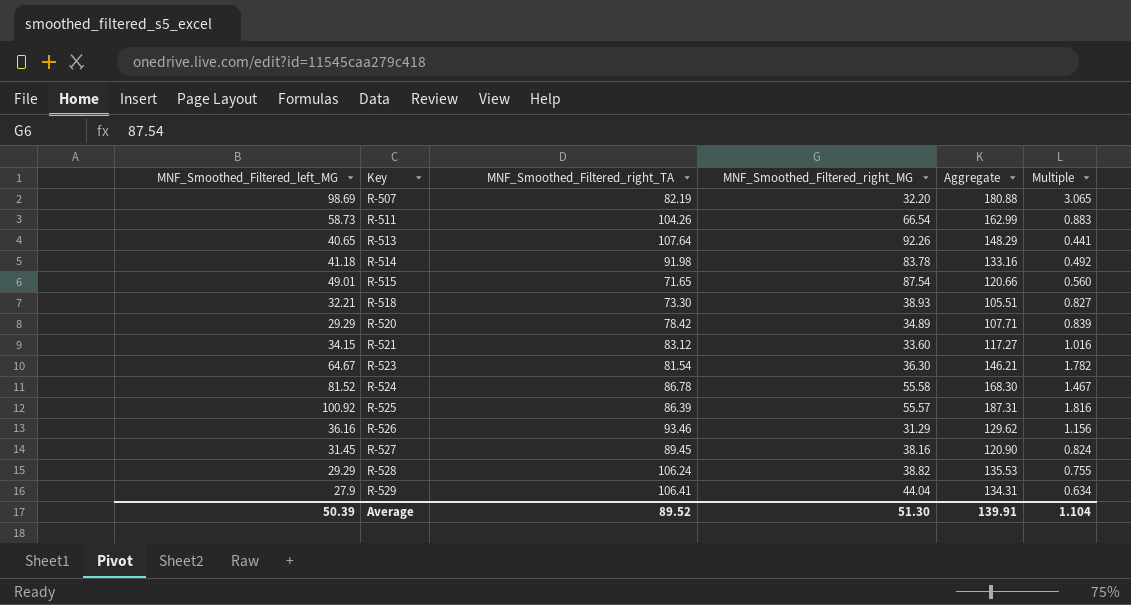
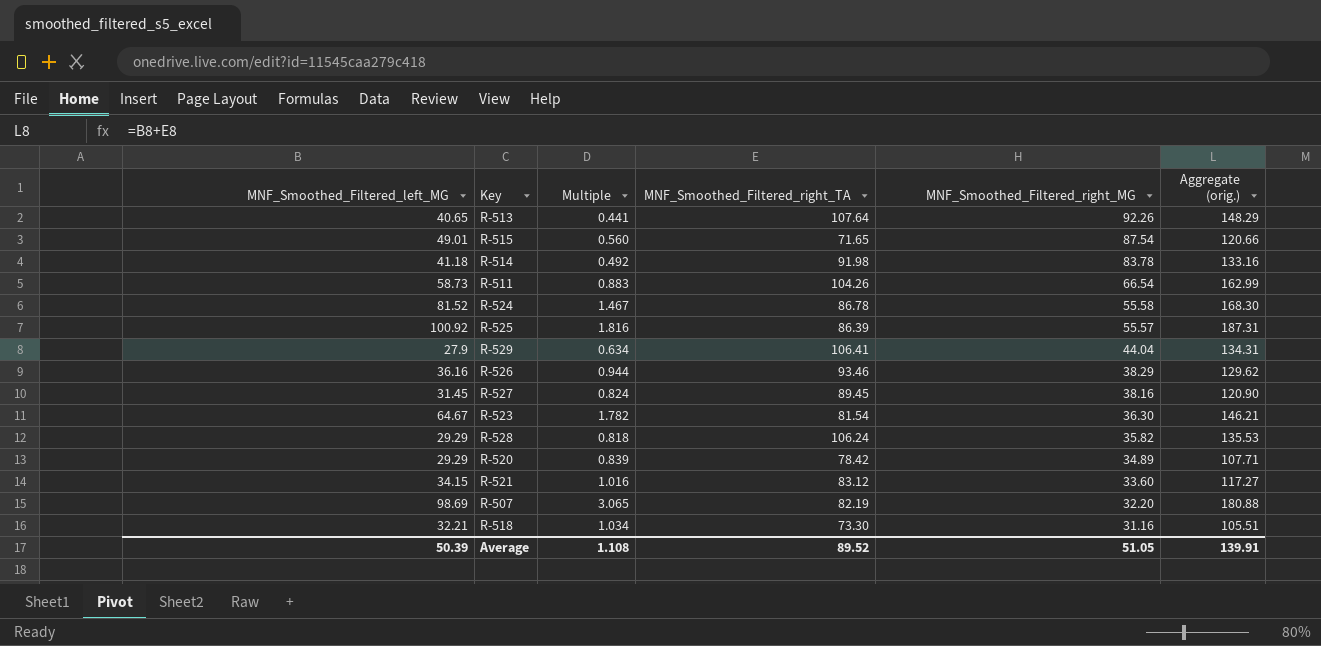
row order: Key ascending -> MNF_Smoothed_Filtered_right_MG descending
column Multiple | position: 6 -> 3
column name: Aggregate -> Aggregate (orig.)
R-526 | Multiple: 1.156 -> 0.944
R-526 | MNF_Smoothed_Filtered_right_MG: 31.29 -> 38.29
R-528 | Multiple: 0.755 -> 0.818
R-528 | MNF_Smoothed_Filtered_right_MG: 38.82 -> 35.82
R-518 | Multiple: 0.827 -> 1.034
R-518 | MNF_Smoothed_Filtered_right_MG: 38.93 -> 31.16
Average | Multiple: 1.104 -> 1.108
Average | MNF_Smoothed_Filtered_right_MG: 51.30 -> 51.05

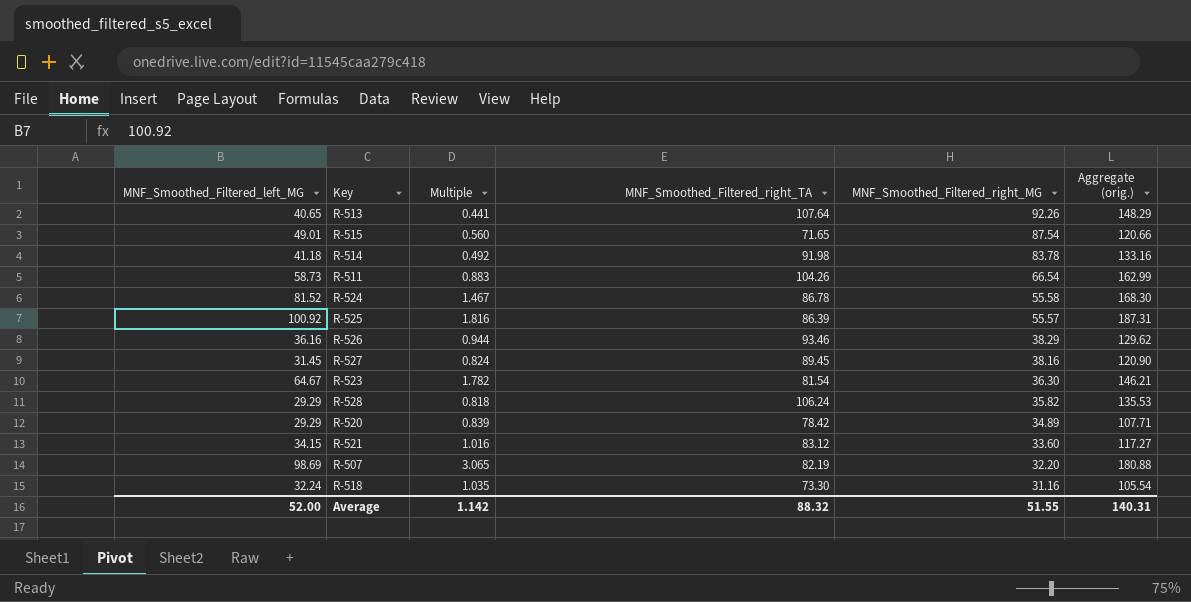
row R-529: 27.9 | 0.634 | 106.41 | 44.04 | 134.31 -> none
R-518 | MNF_Smoothed_Filtered_left_MG: 32.21 -> 32.24
R-518 | Multiple: 1.034 -> 1.035
R-518 | Aggregate (orig.): 105.51 -> 105.54
Average | MNF_Smoothed_Filtered_left_MG: 50.39 -> 52.00
Average | Multiple: 1.108 -> 1.142
Average | MNF_Smoothed_Filtered_right_TA: 89.52 -> 88.32
Average | MNF_Smoothed_Filtered_right_MG: 51.05 -> 51.55
Average | Aggregate (orig.): 139.91 -> 140.31

